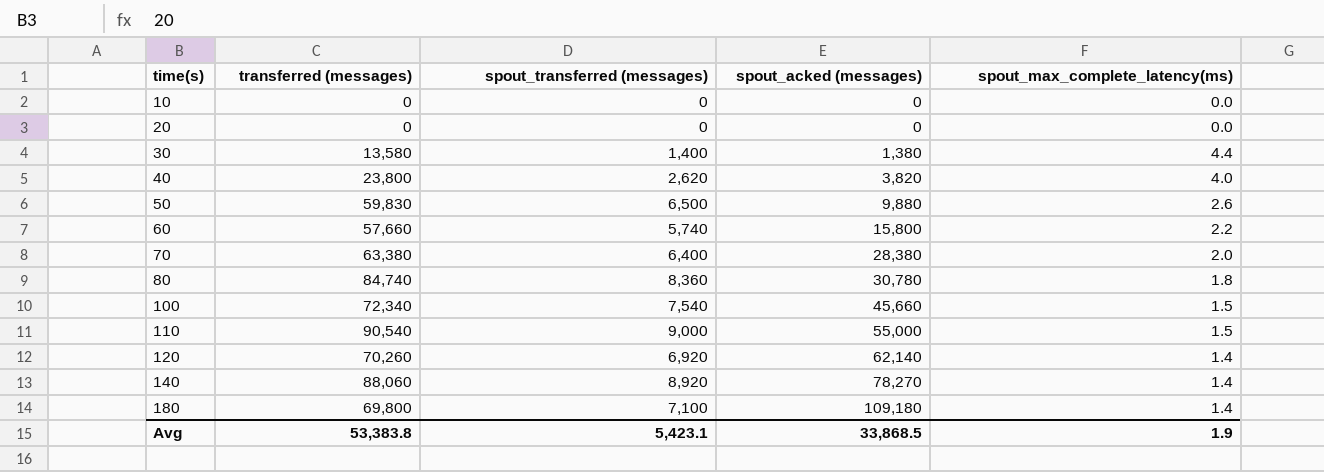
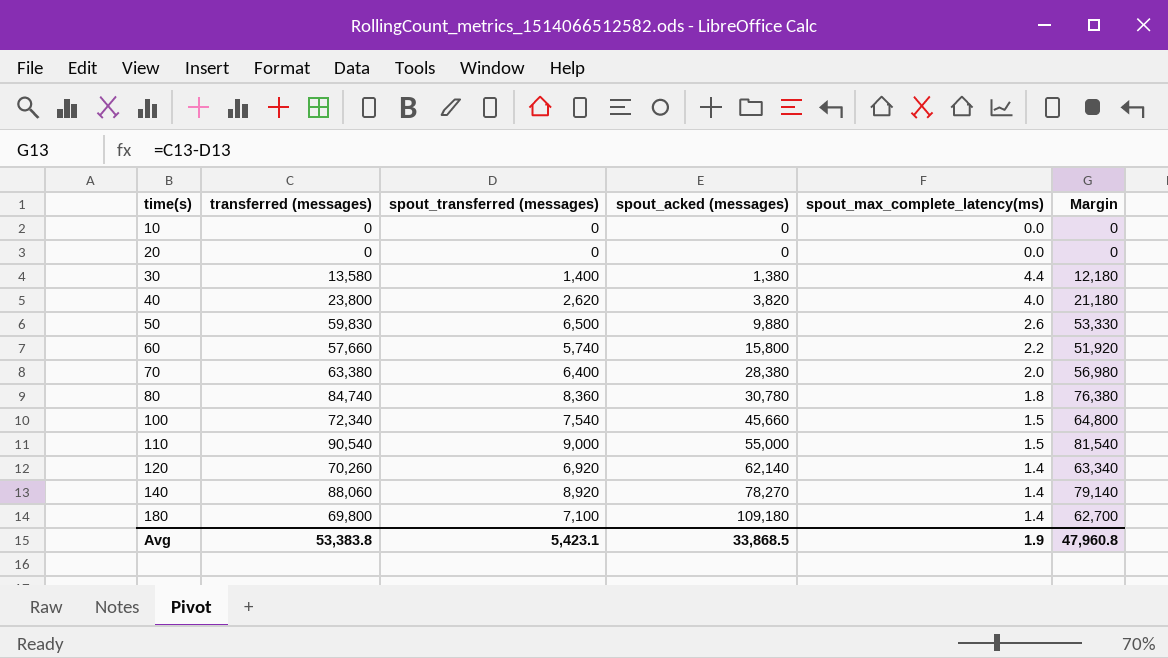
column Margin | formula: none -> [transferred (messages)] - [spout_transferred (messages)]

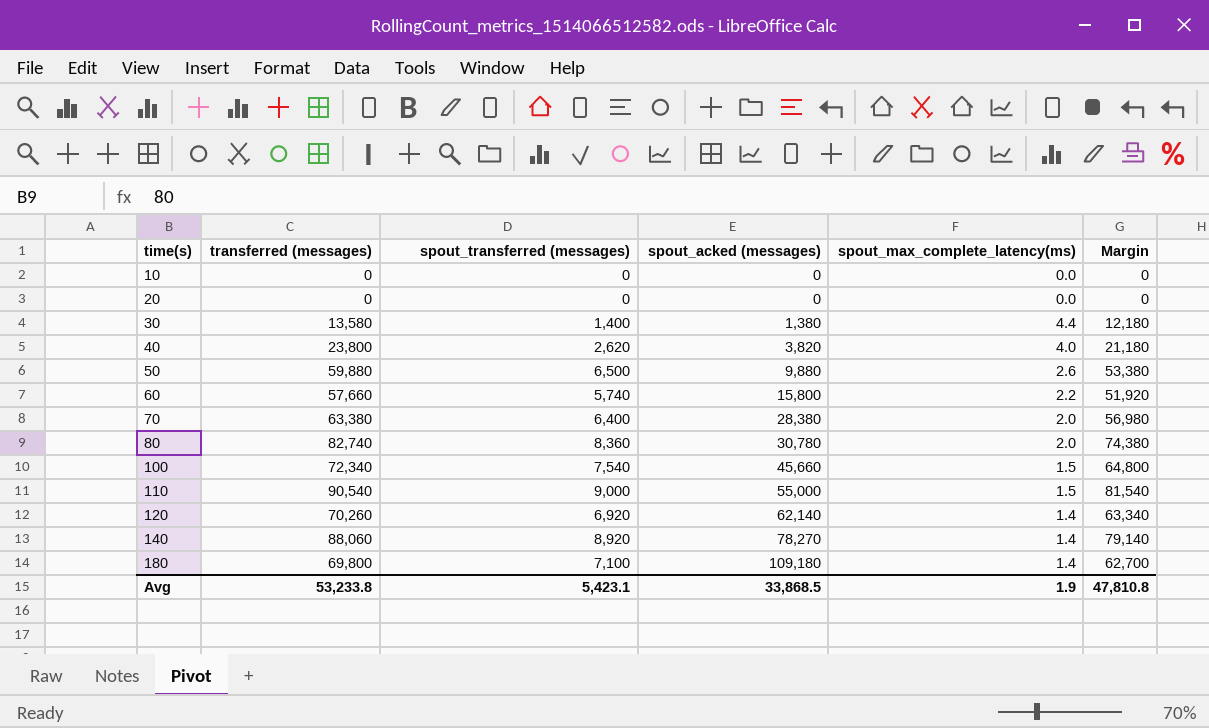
50 | transferred (messages): 59,830 -> 59,880
50 | Margin: 53,330 -> 53,380
80 | transferred (messages): 84,740 -> 82,740
80 | spout_max_complete_latency(ms): 1.8 -> 2.0
80 | Margin: 76,380 -> 74,380
Avg | transferred (messages): 53,383.8 -> 53,233.8
Avg | Margin: 47,960.8 -> 47,810.8

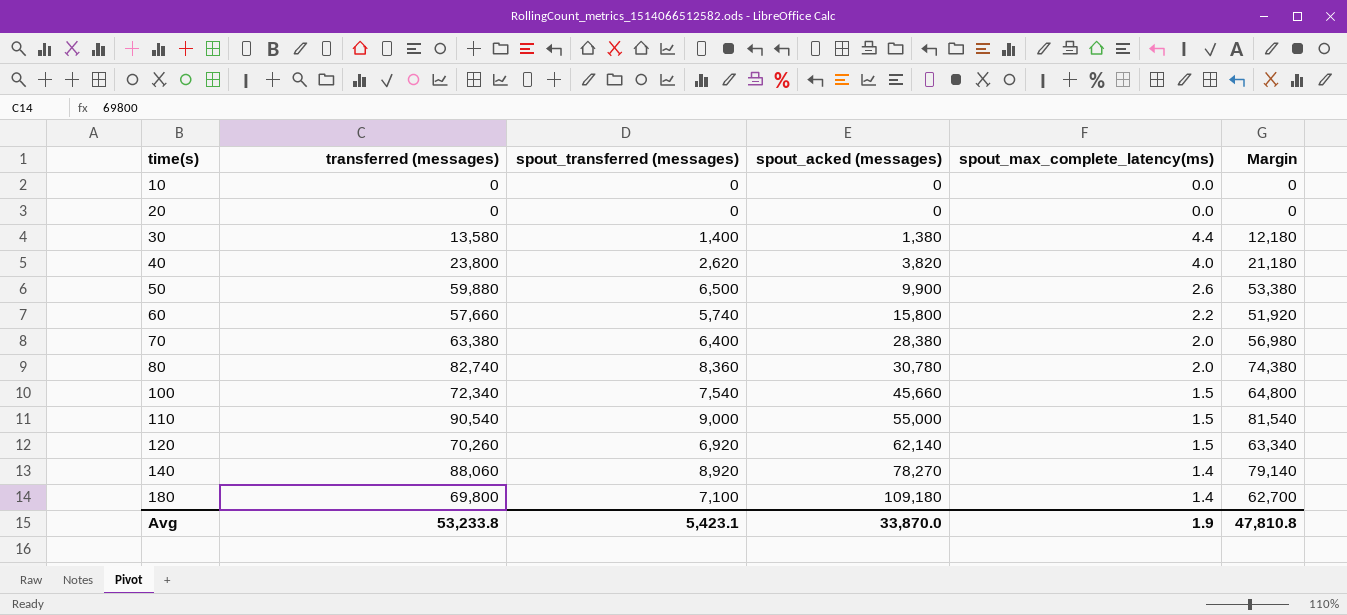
50 | spout_acked (messages): 9,880 -> 9,900
120 | spout_max_complete_latency(ms): 1.4 -> 1.5
Avg | spout_acked (messages): 33,868.5 -> 33,870.0

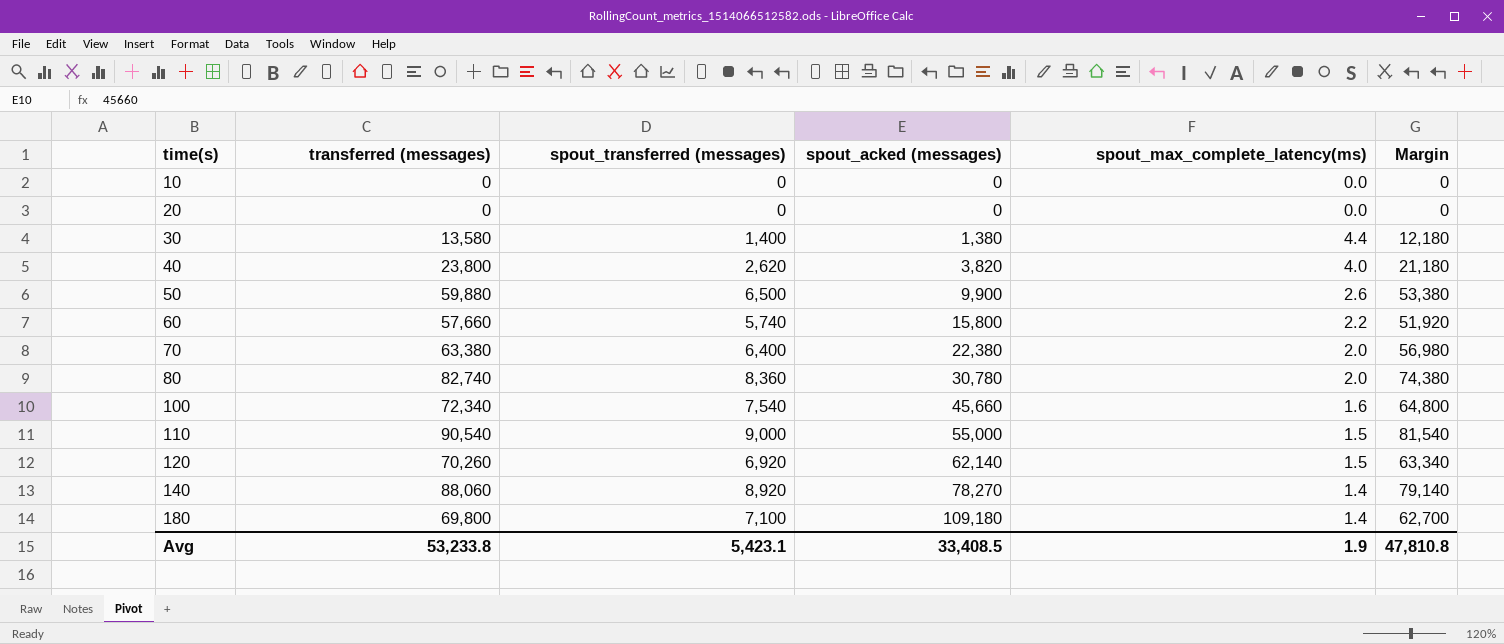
70 | spout_acked (messages): 28,380 -> 22,380
100 | spout_max_complete_latency(ms): 1.5 -> 1.6
Avg | spout_acked (messages): 33,870.0 -> 33,408.5

